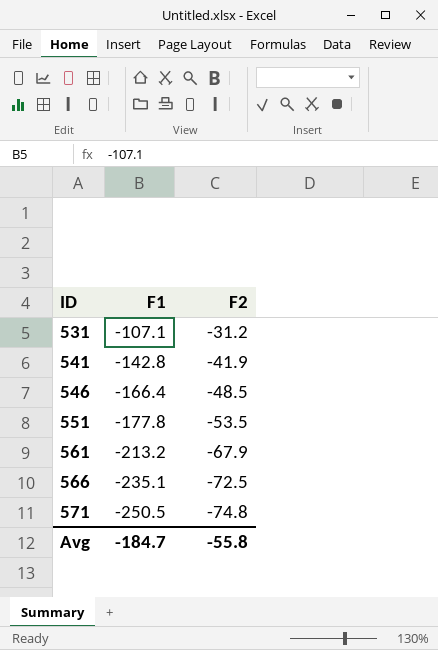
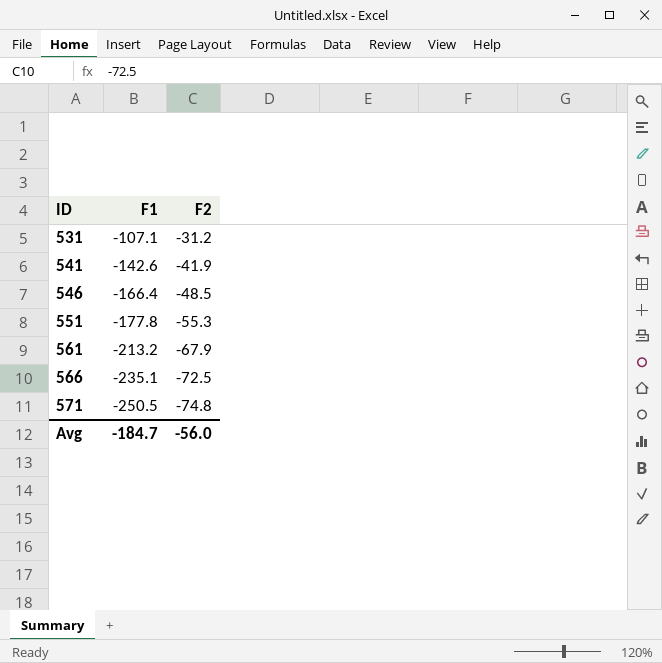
541 | F1: -142.8 -> -142.6
551 | F2: -53.5 -> -55.3
Avg | F2: -55.8 -> -56.0

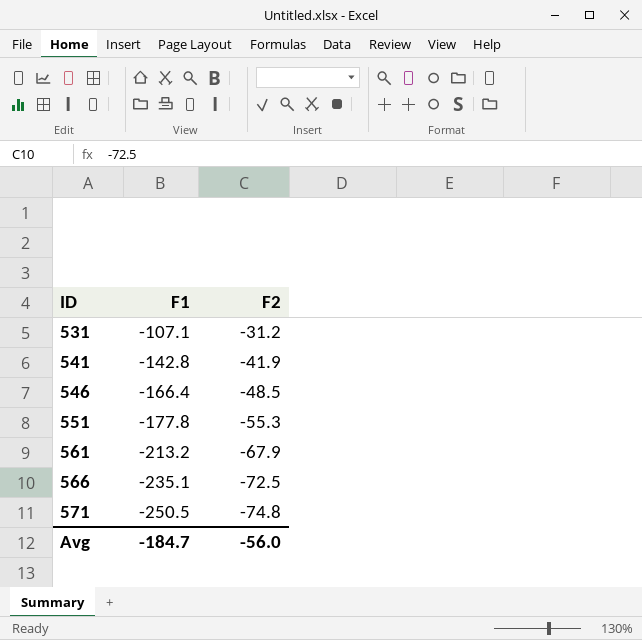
541 | F1: -142.6 -> -142.8

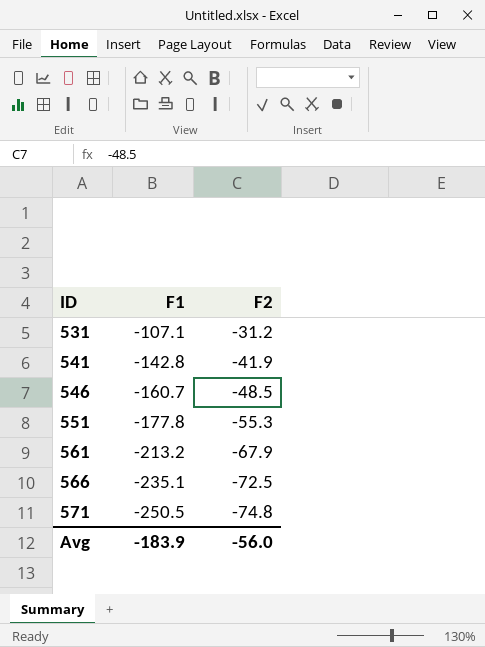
546 | F1: -166.4 -> -160.7
Avg | F1: -184.7 -> -183.9

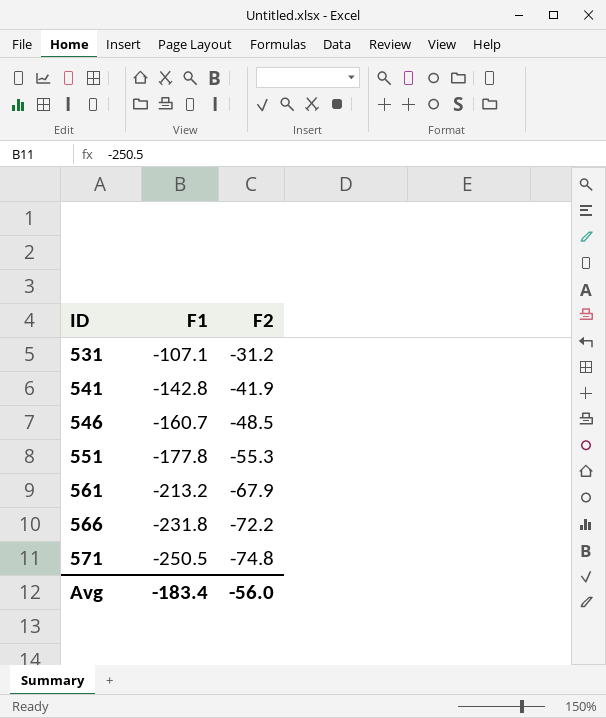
566 | F1: -235.1 -> -231.8
566 | F2: -72.5 -> -72.2
Avg | F1: -183.9 -> -183.4

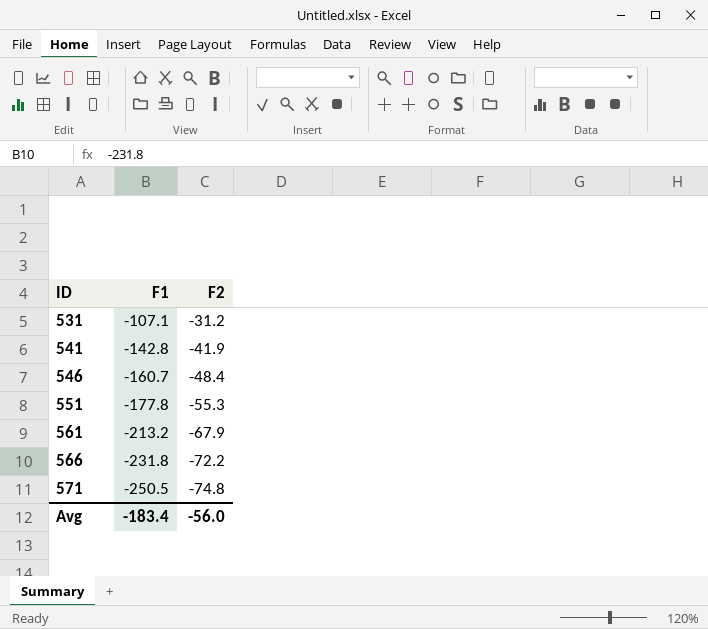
546 | F2: -48.5 -> -48.4

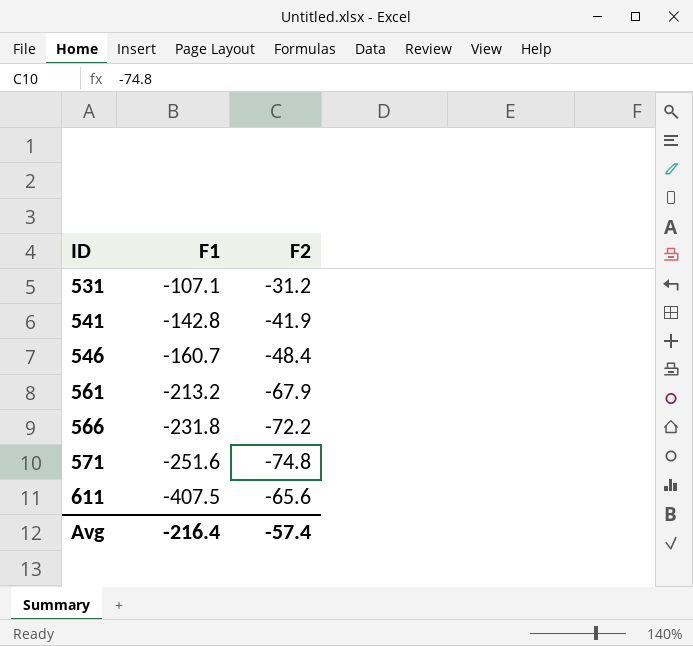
row 551: -177.8 | -55.3 -> none
571 | F1: -250.5 -> -251.6
row 611: none -> -407.5 | -65.6
Avg | F1: -183.4 -> -216.4
Avg | F2: -56.0 -> -57.4

